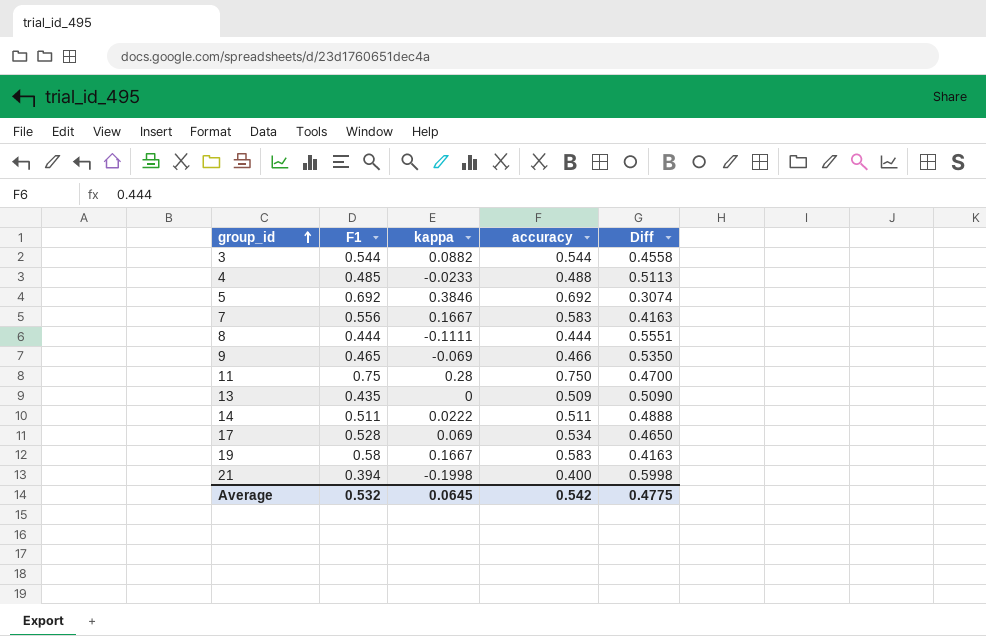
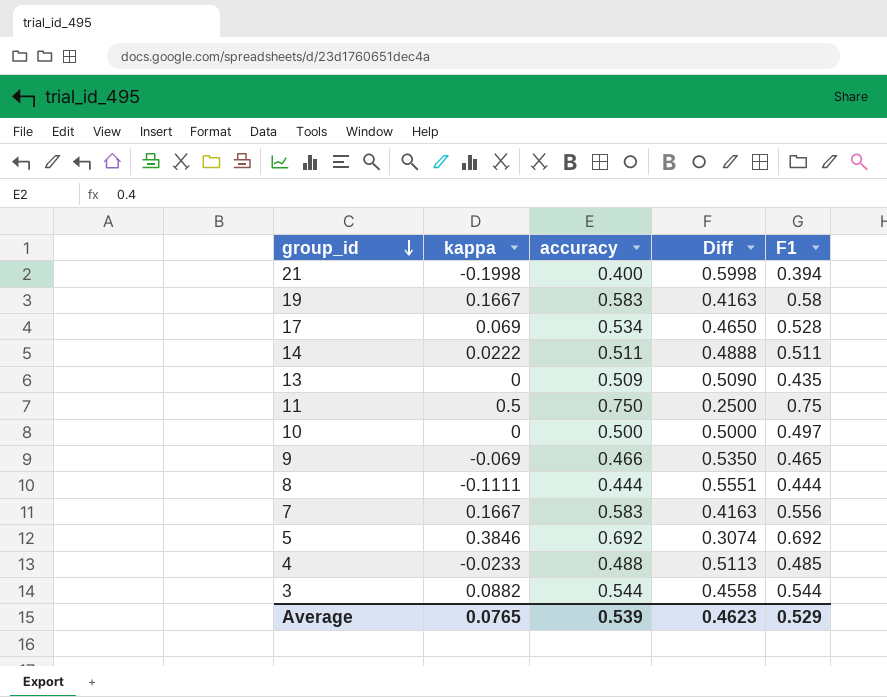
row order: group_id ascending -> group_id descending
column F1 | position: 2 -> 5
11 | kappa: 0.28 -> 0.5
11 | Diff: 0.4700 -> 0.2500
row 10: none -> 0 | 0.500 | 0.5000 | 0.497
Average | kappa: 0.0645 -> 0.0765
Average | accuracy: 0.542 -> 0.539
Average | Diff: 0.4775 -> 0.4623
Average | F1: 0.532 -> 0.529

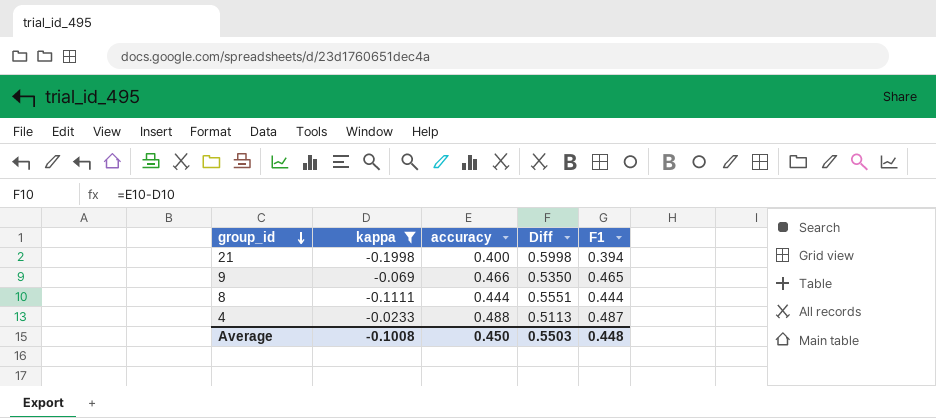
filter: none -> kappa <= -0.0233
4 | F1: 0.485 -> 0.487
Average | kappa: 0.0765 -> -0.1008
Average | accuracy: 0.539 -> 0.450
Average | Diff: 0.4623 -> 0.5503
Average | F1: 0.529 -> 0.448

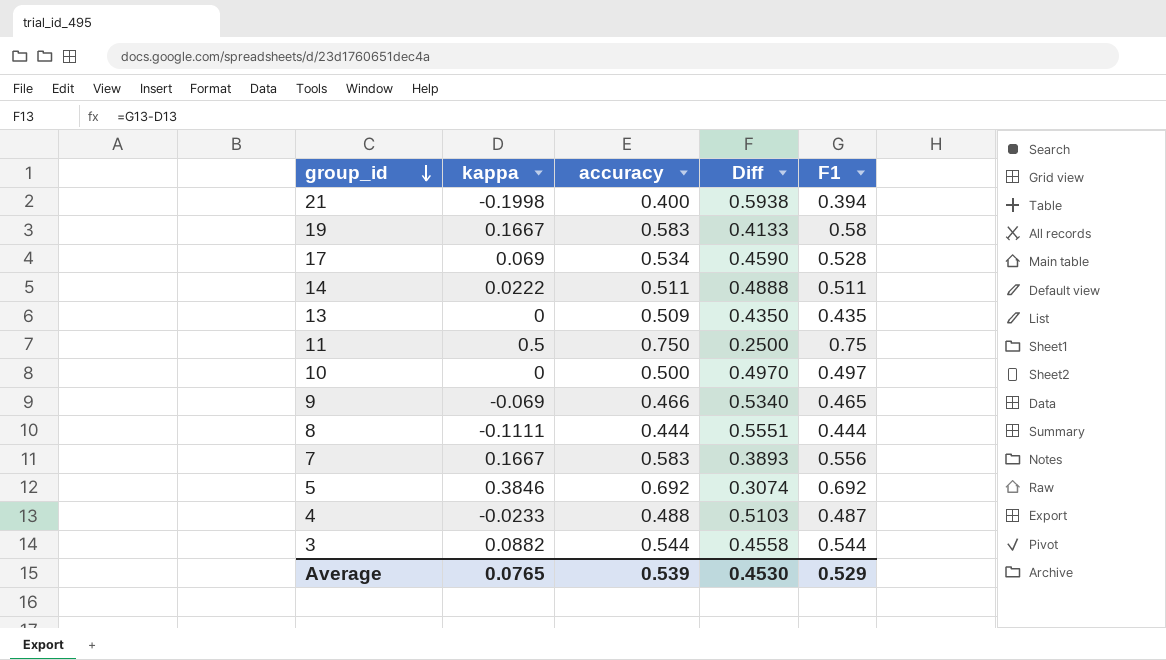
filter: kappa <= -0.0233 -> none
column Diff | formula: [accuracy] - [kappa] -> [F1] - [kappa]
Average | kappa: -0.1008 -> 0.0765
Average | accuracy: 0.450 -> 0.539
Average | Diff: 0.5503 -> 0.4530
Average | F1: 0.448 -> 0.529

